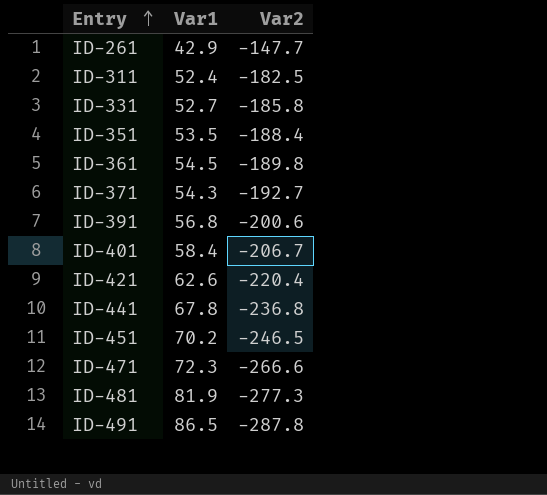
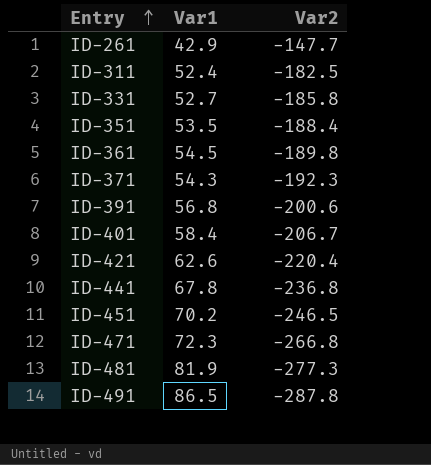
ID-371 | Var2: -192.7 -> -192.3
ID-471 | Var2: -266.6 -> -266.8

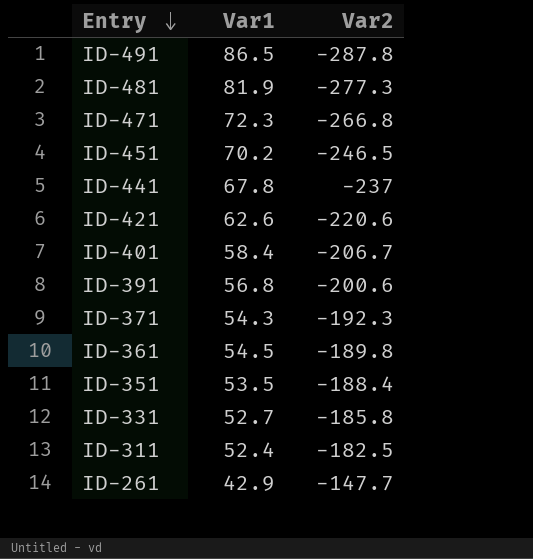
row order: Entry ascending -> Entry descending
ID-441 | Var2: -236.8 -> -237
ID-421 | Var2: -220.4 -> -220.6

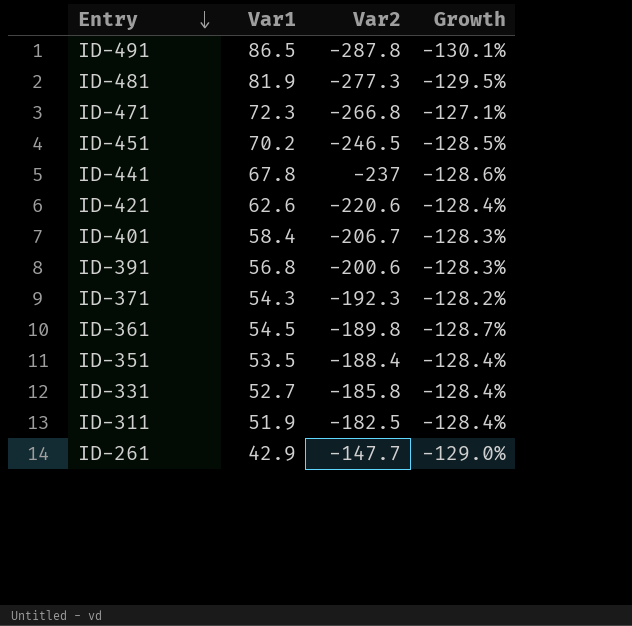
column Growth | formula: none -> ([Var1] - [Var2]) / [Var2]
ID-311 | Var1: 52.4 -> 51.9

